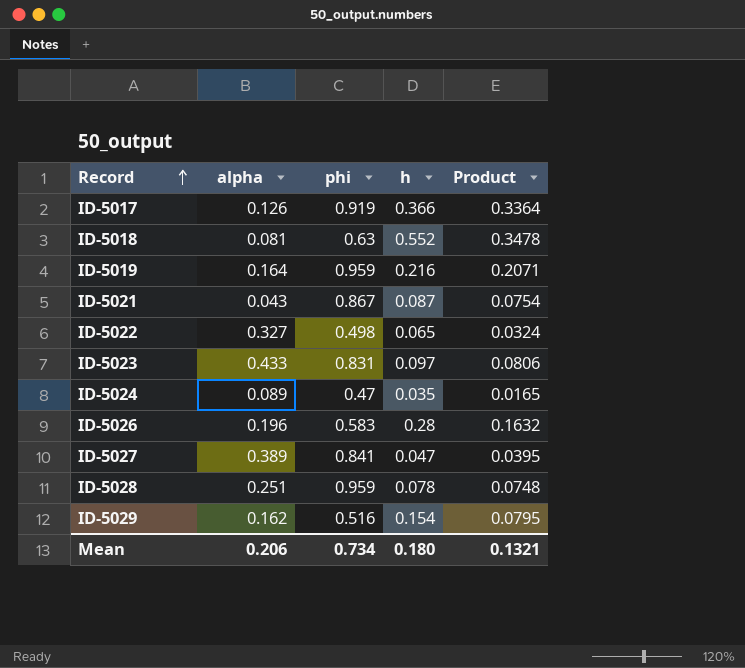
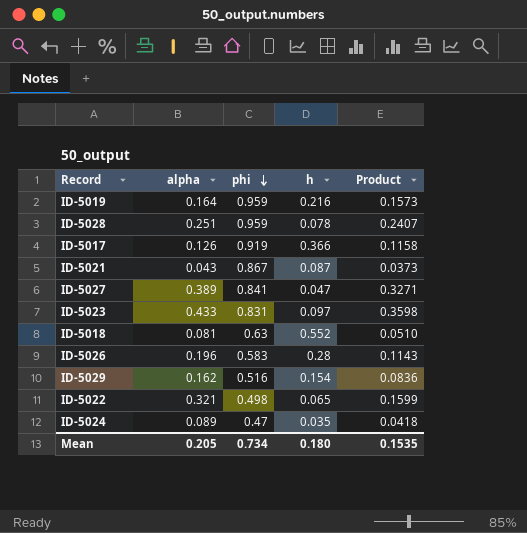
row order: Record ascending -> phi descending
column Product | formula: [phi] * [h] -> [alpha] * [phi]
ID-5022 | alpha: 0.327 -> 0.321
Mean | alpha: 0.206 -> 0.205
Mean | Product: 0.1321 -> 0.1535

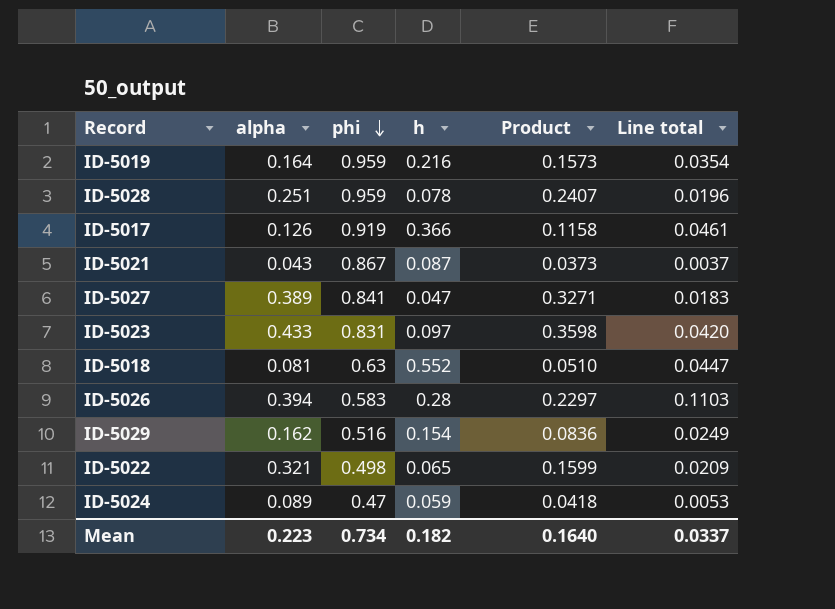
column Line total | formula: none -> [alpha] * [h]
ID-5026 | alpha: 0.196 -> 0.394
ID-5026 | Product: 0.1143 -> 0.2297
ID-5024 | h: 0.035 -> 0.059
Mean | alpha: 0.205 -> 0.223
Mean | h: 0.180 -> 0.182
Mean | Product: 0.1535 -> 0.1640

